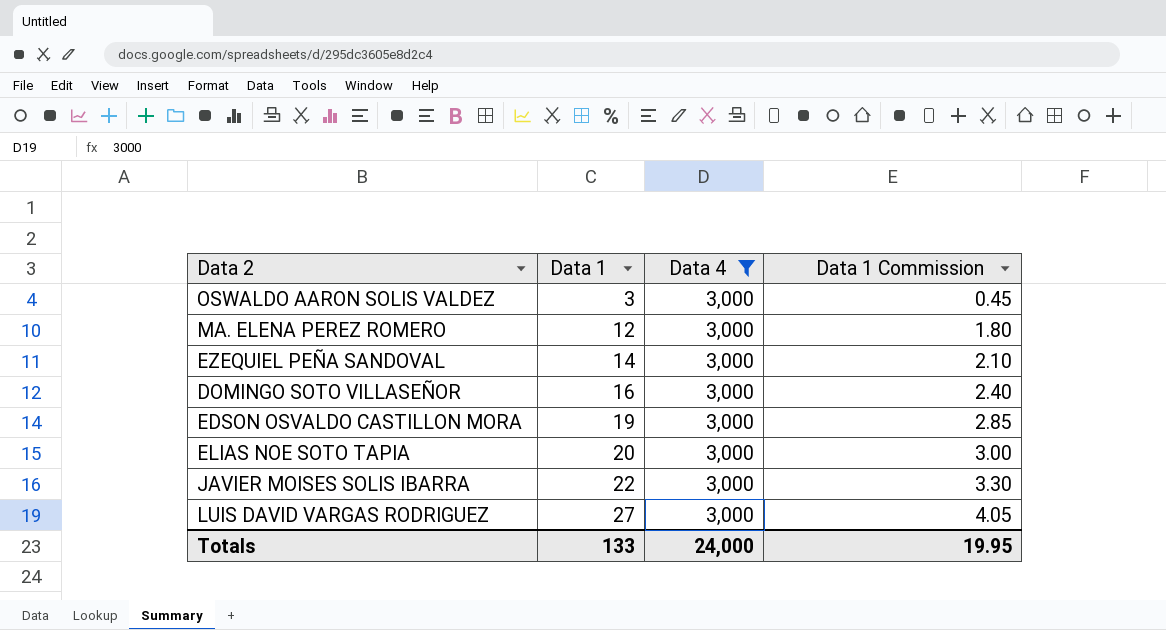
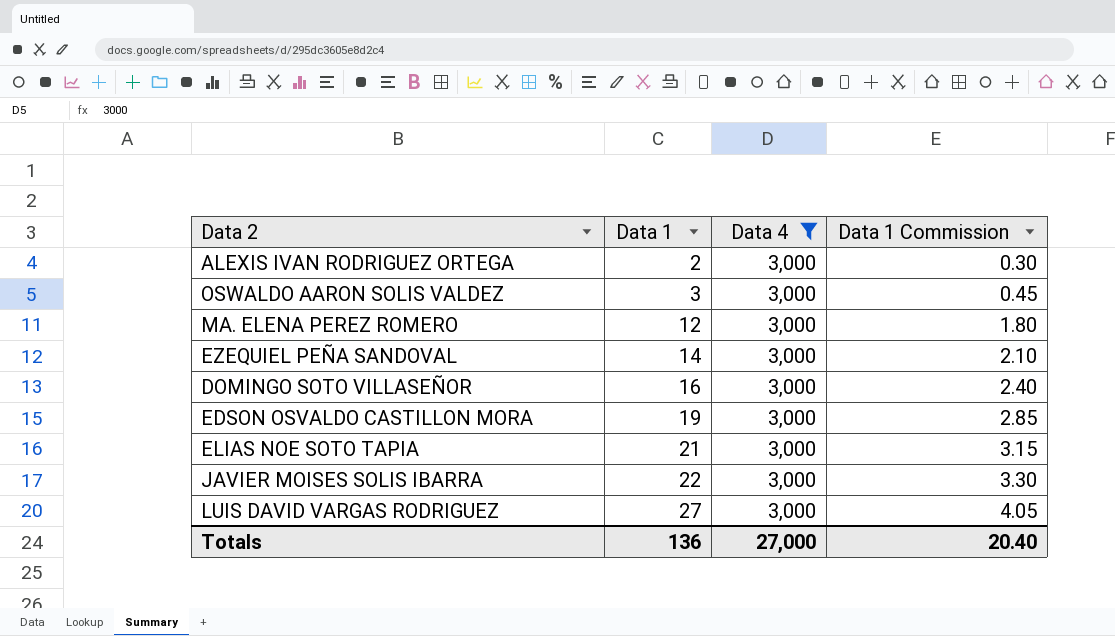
row ALEXIS IVAN RODRIGUEZ ORTEGA: none -> 2 | 3,000 | 0.30
ELIAS NOE SOTO TAPIA | Data 1: 20 -> 21
ELIAS NOE SOTO TAPIA | Data 1 Commission: 3.00 -> 3.15
Totals | Data 1: 133 -> 136
Totals | Data 4: 24,000 -> 27,000
Totals | Data 1 Commission: 19.95 -> 20.40

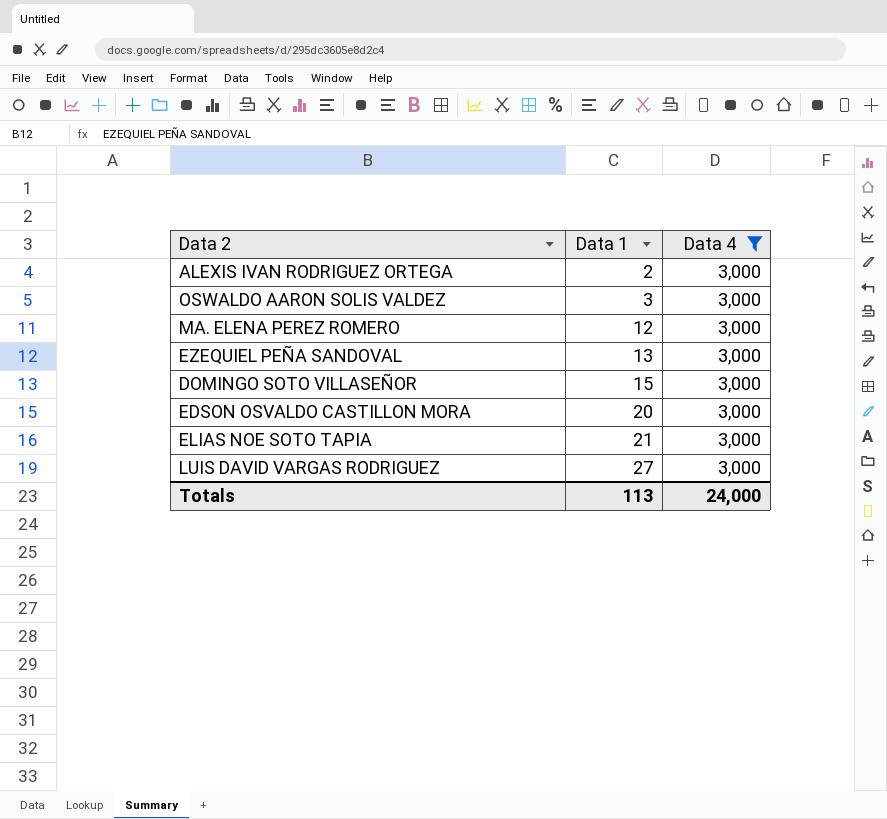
column Data 1 Commission | formula: [Data 1] * 0.15 -> none
row JAVIER MOISES SOLIS IBARRA: 22 | 3,000 | 3.30 -> none
EZEQUIEL PEÑA SANDOVAL | Data 1: 14 -> 13
DOMINGO SOTO VILLASEÑOR | Data 1: 16 -> 15
EDSON OSVALDO CASTILLON MORA | Data 1: 19 -> 20
Totals | Data 1: 136 -> 113
Totals | Data 4: 27,000 -> 24,000

